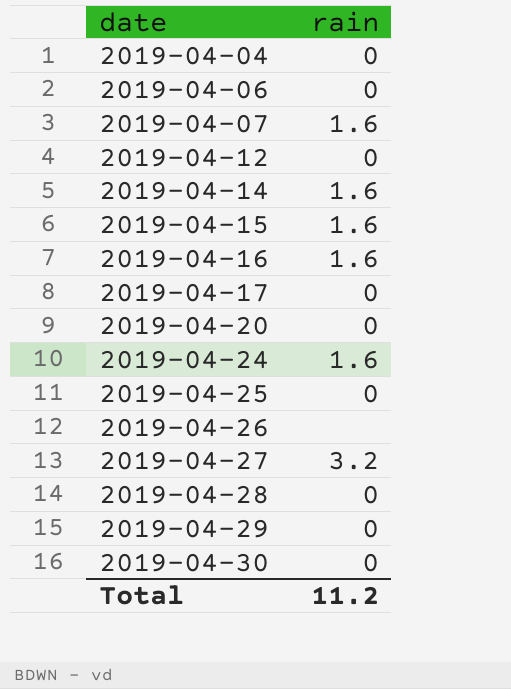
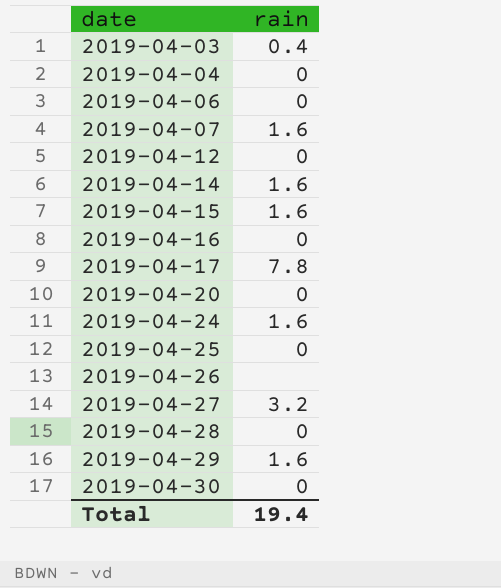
row 2019-04-03: none -> 0.4
2019-04-16 | rain: 1.6 -> 0
2019-04-17 | rain: 0 -> 7.8
2019-04-29 | rain: 0 -> 1.6
Total | rain: 11.2 -> 19.4

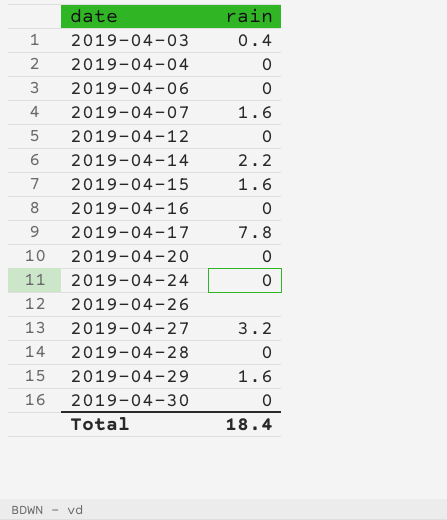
row 2019-04-25: 0 -> none
2019-04-14 | rain: 1.6 -> 2.2
2019-04-24 | rain: 1.6 -> 0
Total | rain: 19.4 -> 18.4

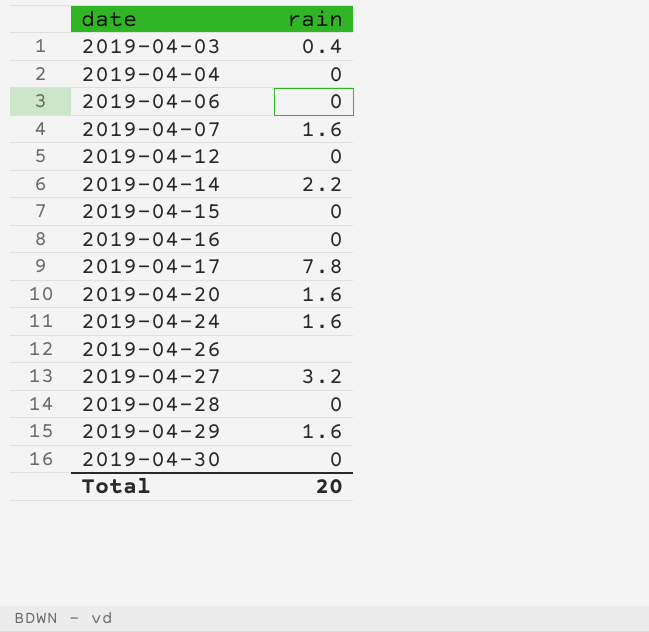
2019-04-15 | rain: 1.6 -> 0
2019-04-20 | rain: 0 -> 1.6
2019-04-24 | rain: 0 -> 1.6
Total | rain: 18.4 -> 20

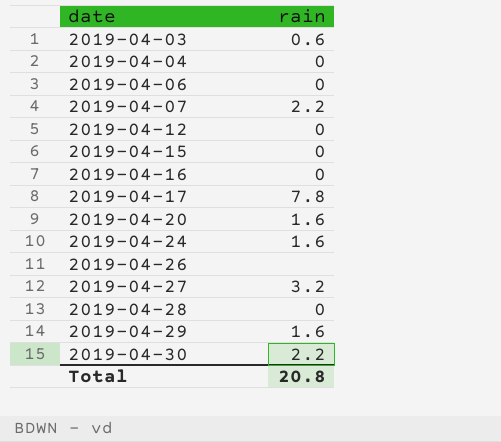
row 2019-04-14: 2.2 -> none
2019-04-03 | rain: 0.4 -> 0.6
2019-04-07 | rain: 1.6 -> 2.2
2019-04-30 | rain: 0 -> 2.2
Total | rain: 20 -> 20.8

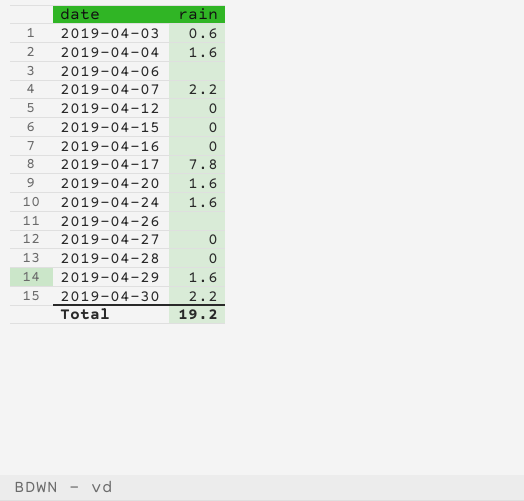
2019-04-04 | rain: 0 -> 1.6
2019-04-06 | rain: 0 -> none
2019-04-27 | rain: 3.2 -> 0
Total | rain: 20.8 -> 19.2

